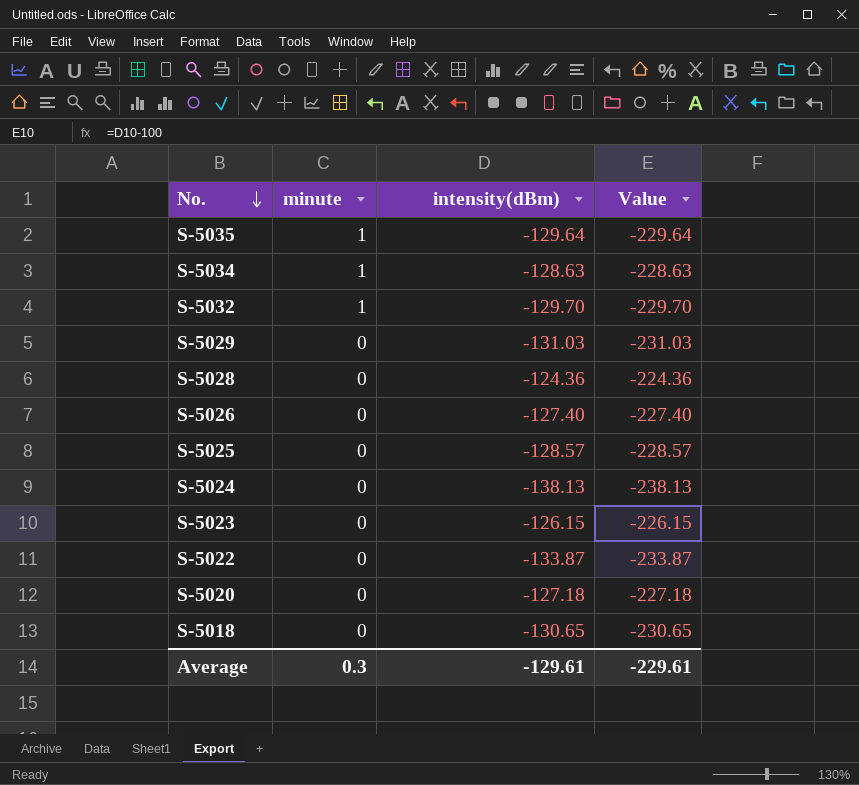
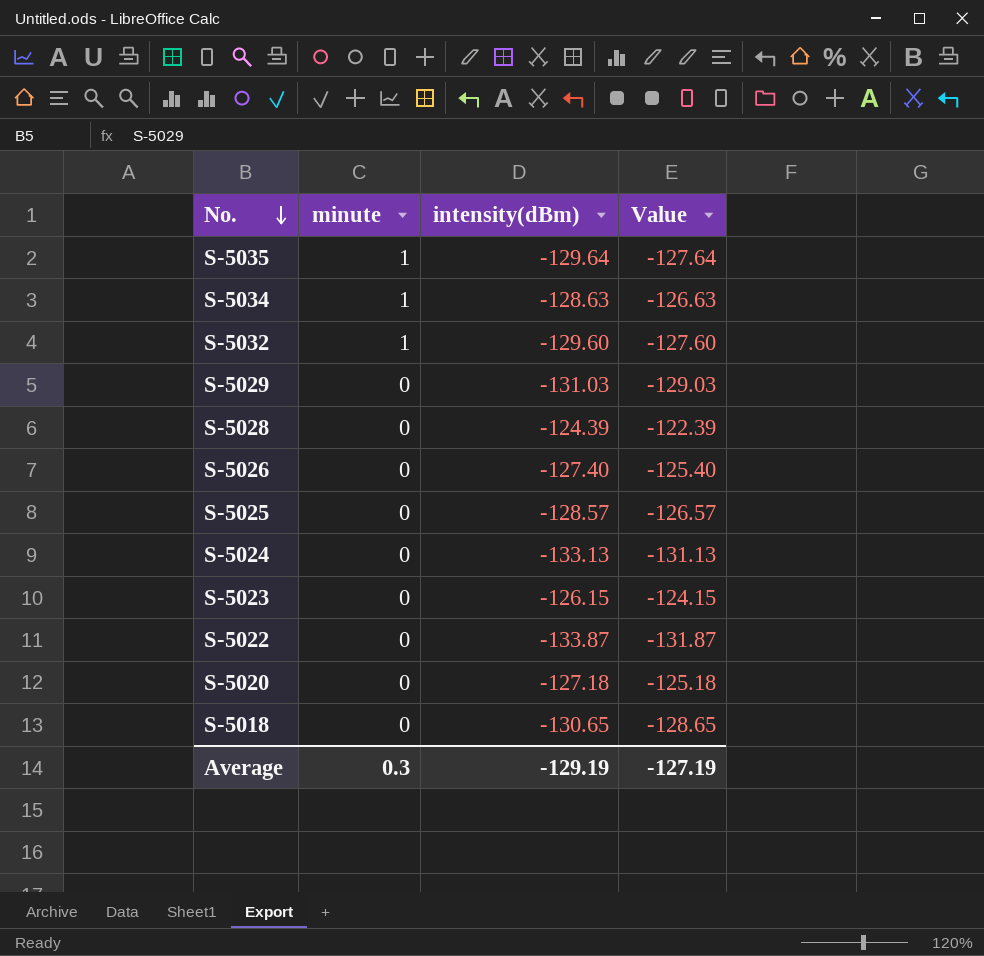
column Value | formula: [intensity(dBm)] - 100 -> [intensity(dBm)] + 2
S-5032 | intensity(dBm): -129.70 -> -129.60
S-5028 | intensity(dBm): -124.36 -> -124.39
S-5024 | intensity(dBm): -138.13 -> -133.13
Average | intensity(dBm): -129.61 -> -129.19
Average | Value: -229.61 -> -127.19

